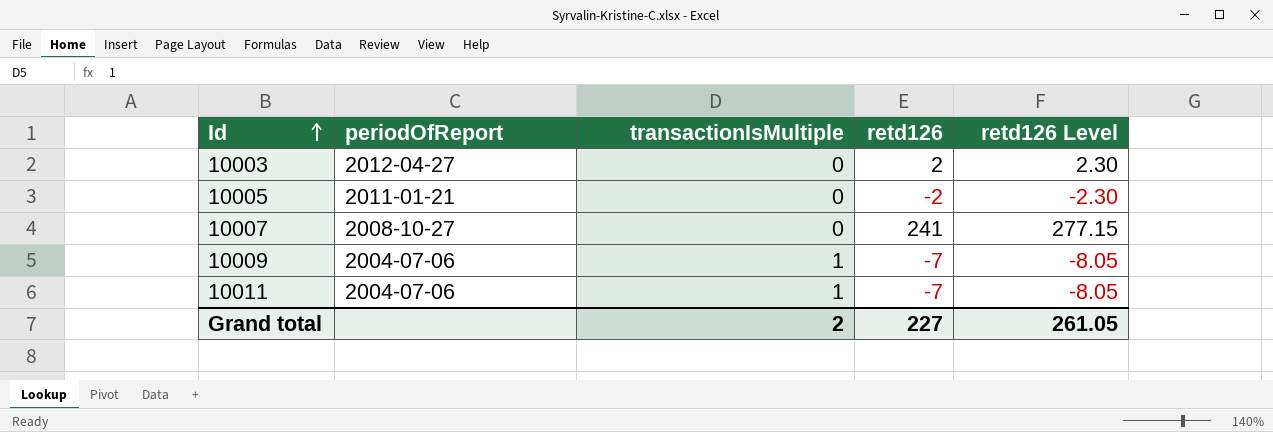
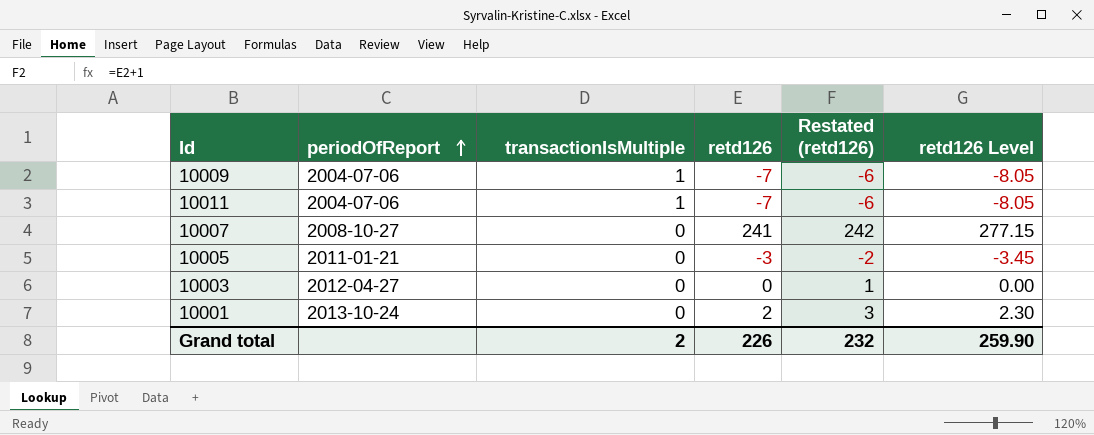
row order: Id ascending -> periodOfReport ascending
column Restated (retd126) | formula: none -> [retd126] + 1
10005 | retd126: -2 -> -3
10005 | retd126 Level: -2.30 -> -3.45
10003 | retd126: 2 -> 0
10003 | retd126 Level: 2.30 -> 0.00
row 10001: none -> 2013-10-24 | 0 | 2 | 3 | 2.30
Grand total | retd126: 227 -> 226
Grand total | retd126 Level: 261.05 -> 259.90

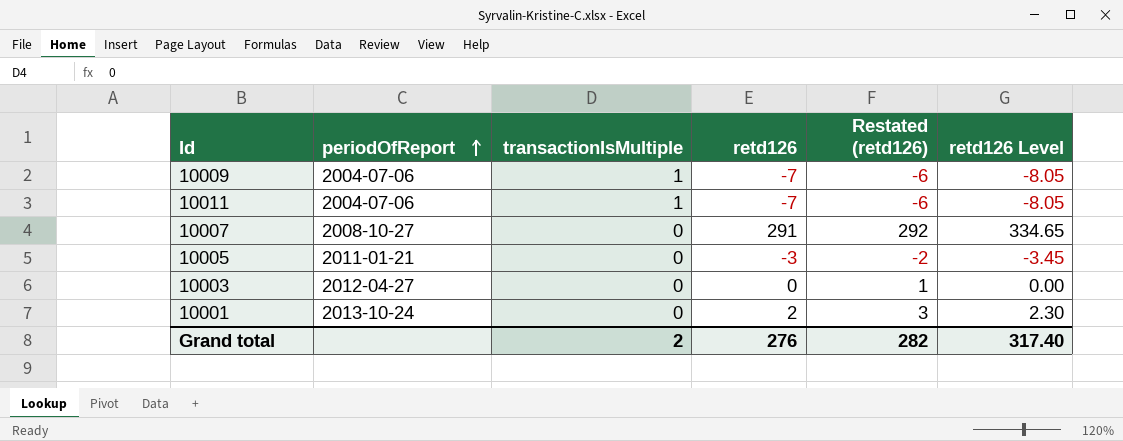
10007 | retd126: 241 -> 291
10007 | Restated (retd126): 242 -> 292
10007 | retd126 Level: 277.15 -> 334.65
Grand total | retd126: 226 -> 276
Grand total | Restated (retd126): 232 -> 282
Grand total | retd126 Level: 259.90 -> 317.40

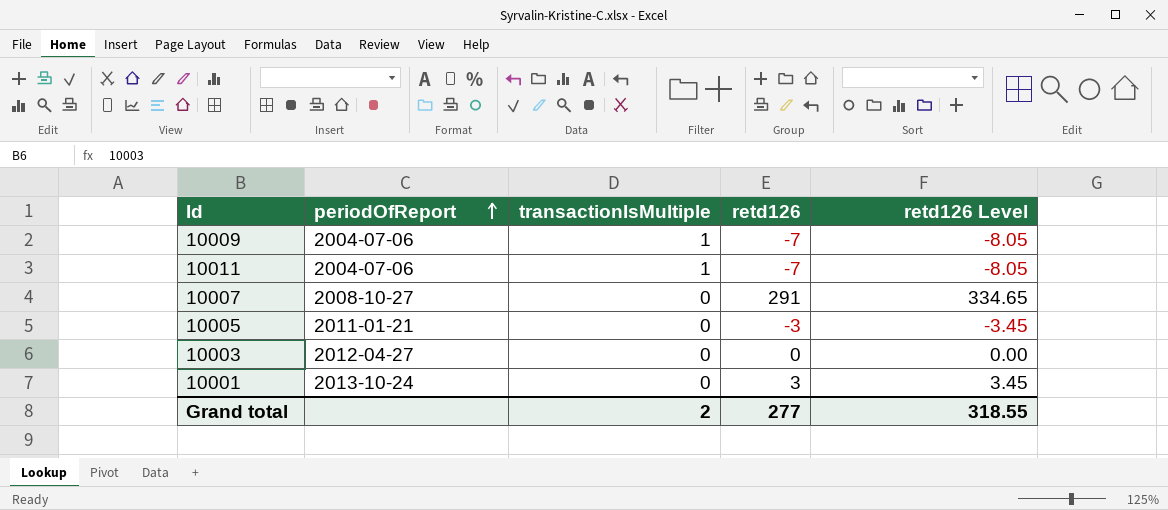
column Restated (retd126) | formula: [retd126] + 1 -> none
10001 | retd126: 2 -> 3
10001 | retd126 Level: 2.30 -> 3.45
Grand total | retd126: 276 -> 277
Grand total | retd126 Level: 317.40 -> 318.55

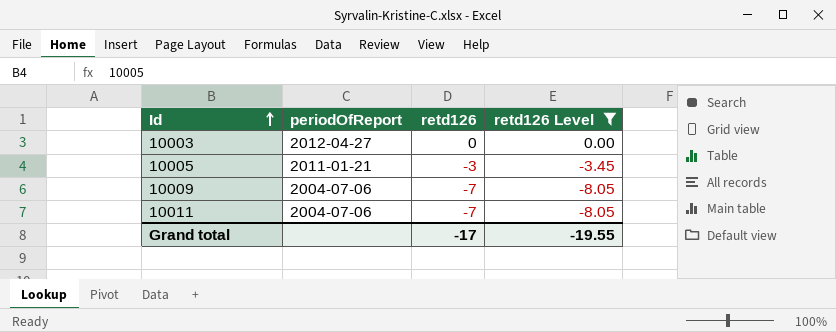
filter: none -> retd126 Level <= 0.00
row order: periodOfReport ascending -> Id ascending
column transactionIsMultiple | position: 3 -> none
Grand total | retd126: 277 -> -17
Grand total | retd126 Level: 318.55 -> -19.55

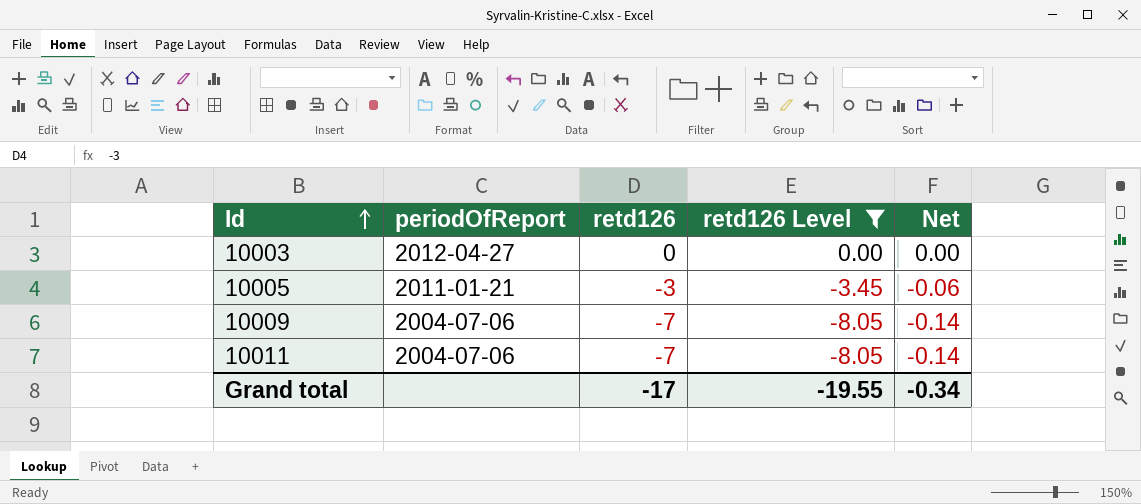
column Net | formula: none -> [retd126] * 0.02

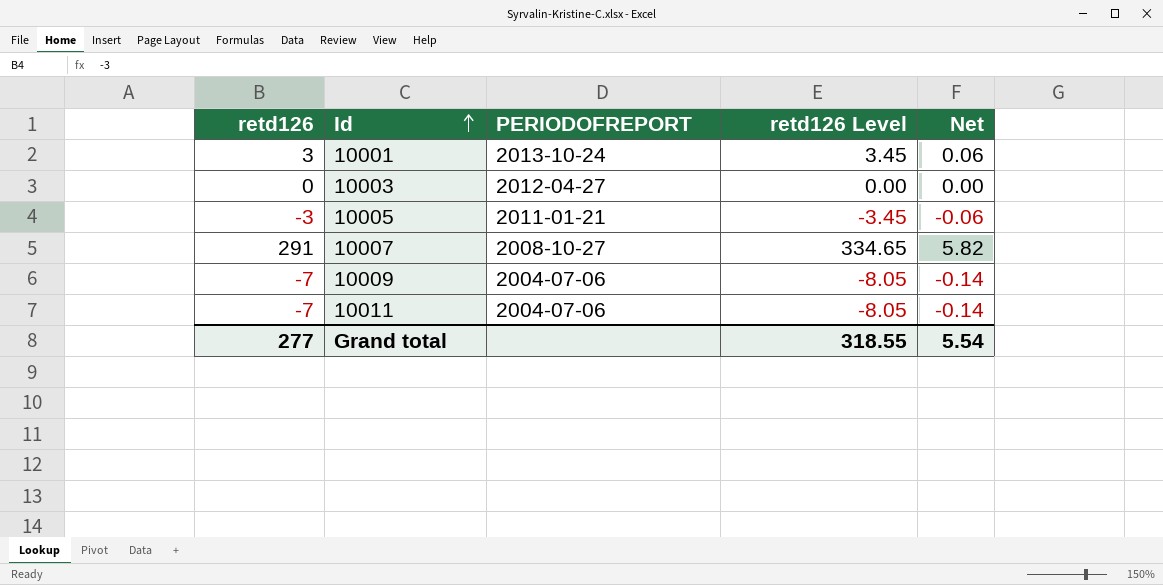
filter: retd126 Level <= 0.00 -> none
column retd126 | position: 3 -> 1
column name: periodOfReport -> PERIODOFREPORT
Grand total | retd126: -17 -> 277
Grand total | retd126 Level: -19.55 -> 318.55
Grand total | Net: -0.34 -> 5.54

